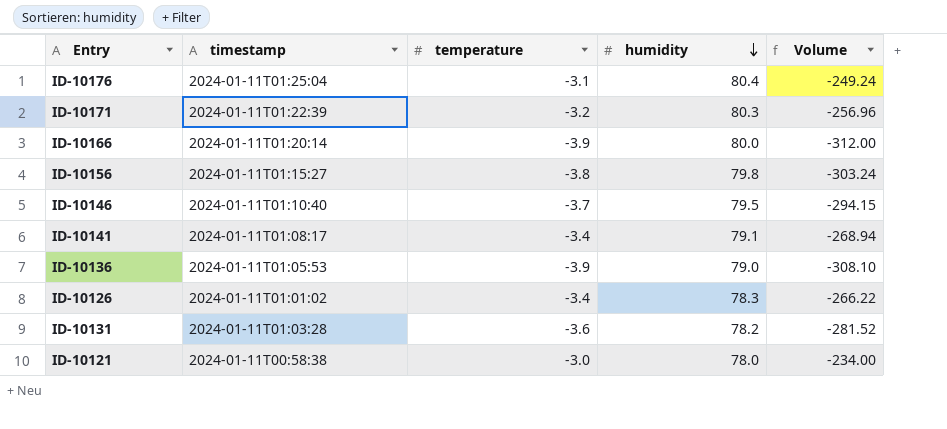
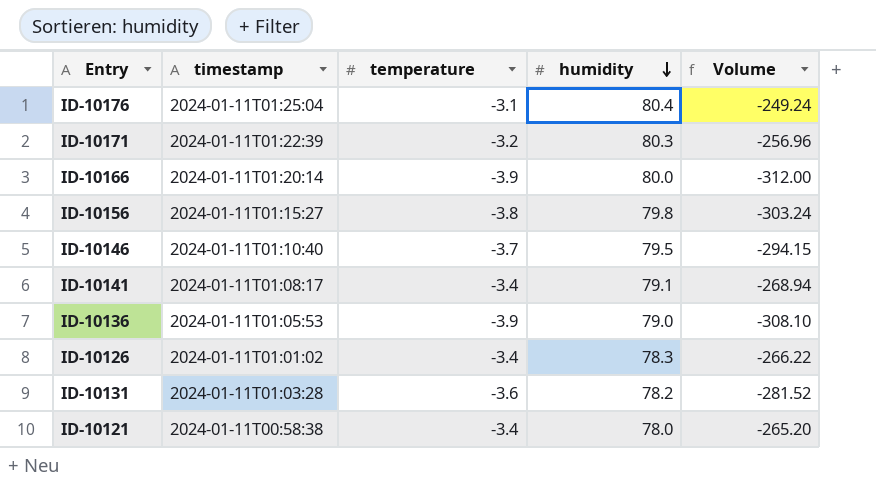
ID-10121 | temperature: -3.0 -> -3.4
ID-10121 | Volume: -234.00 -> -265.20

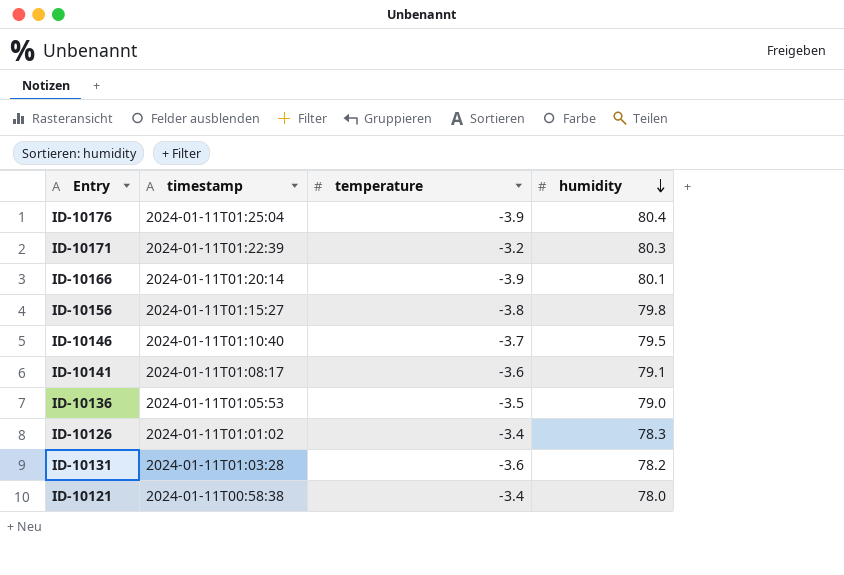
column Volume | formula: [temperature] * [humidity] -> none
ID-10176 | temperature: -3.1 -> -3.9
ID-10166 | humidity: 80.0 -> 80.1
ID-10141 | temperature: -3.4 -> -3.6
ID-10136 | temperature: -3.9 -> -3.5

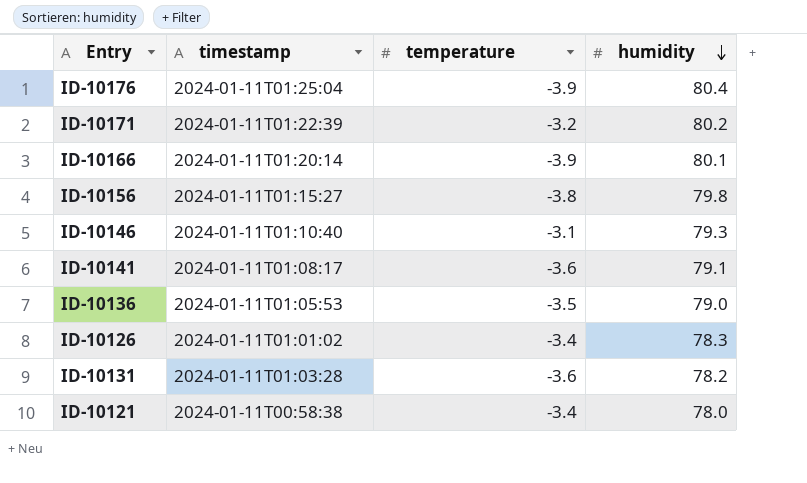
ID-10171 | humidity: 80.3 -> 80.2
ID-10146 | temperature: -3.7 -> -3.1
ID-10146 | humidity: 79.5 -> 79.3

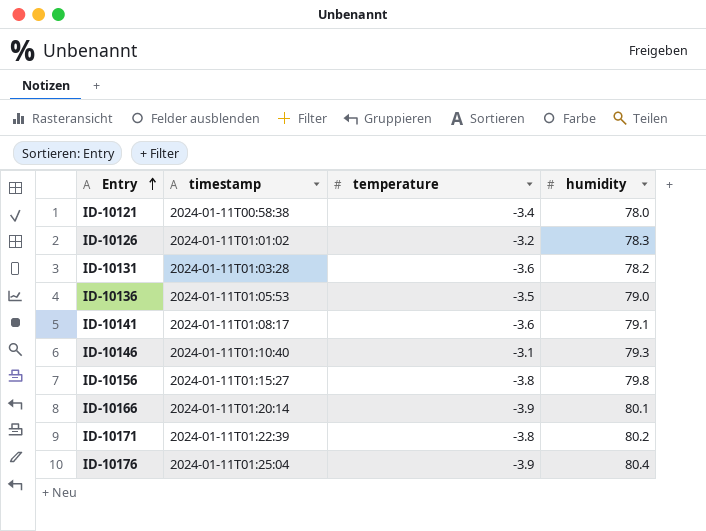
row order: humidity descending -> Entry ascending
ID-10126 | temperature: -3.4 -> -3.2
ID-10171 | temperature: -3.2 -> -3.8

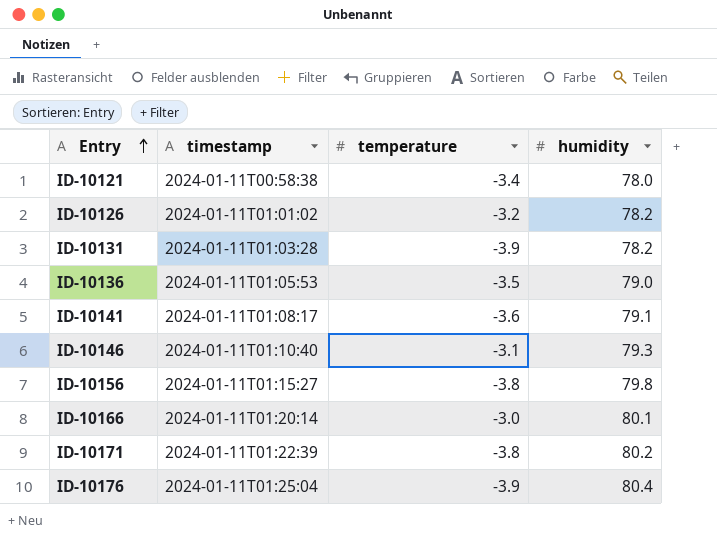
ID-10126 | humidity: 78.3 -> 78.2
ID-10131 | temperature: -3.6 -> -3.9
ID-10166 | temperature: -3.9 -> -3.0

